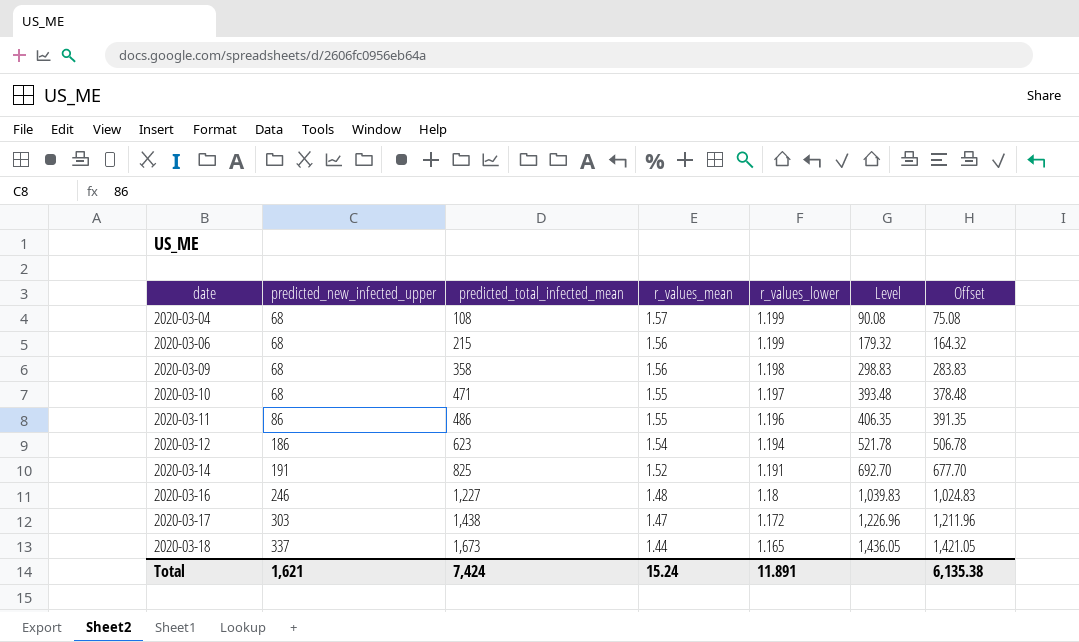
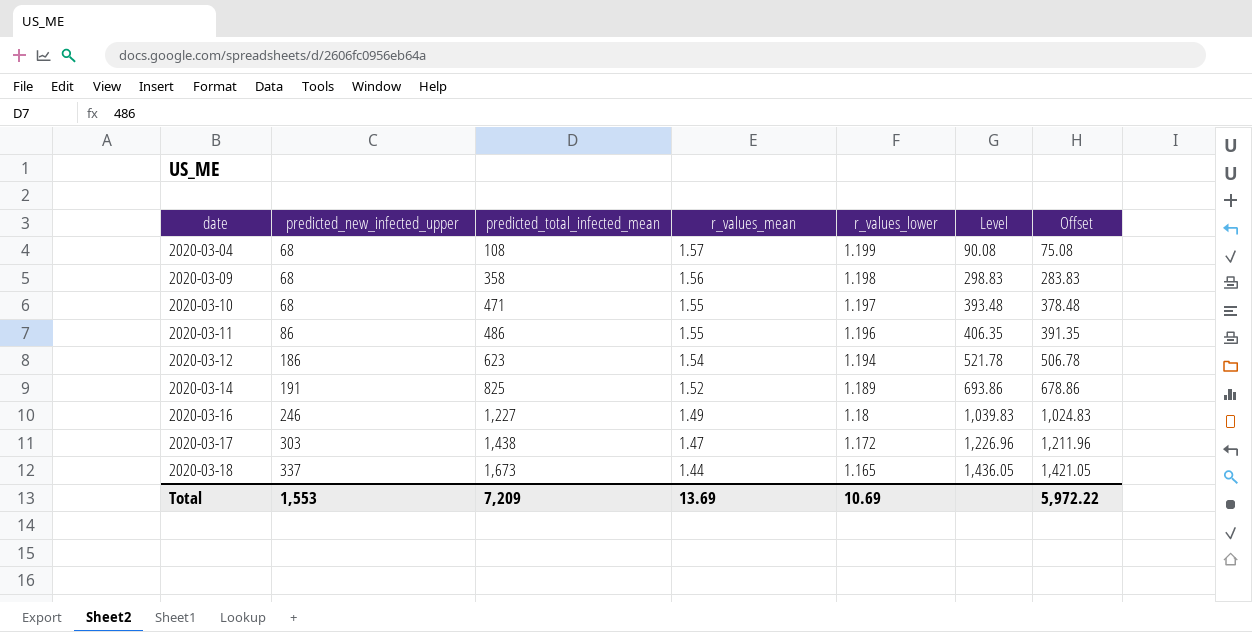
row 2020-03-06: 68 | 215 | 1.56 | 1.199 | 179.32 | 164.32 -> none
2020-03-14 | r_values_lower: 1.191 -> 1.189
2020-03-14 | Level: 692.70 -> 693.86
2020-03-14 | Offset: 677.70 -> 678.86
2020-03-16 | r_values_mean: 1.48 -> 1.49
Total | predicted_new_infected_upper: 1,621 -> 1,553
Total | predicted_total_infected_mean: 7,424 -> 7,209
Total | r_values_mean: 15.24 -> 13.69
Total | r_values_lower: 11.891 -> 10.69
Total | Offset: 6,135.38 -> 5,972.22

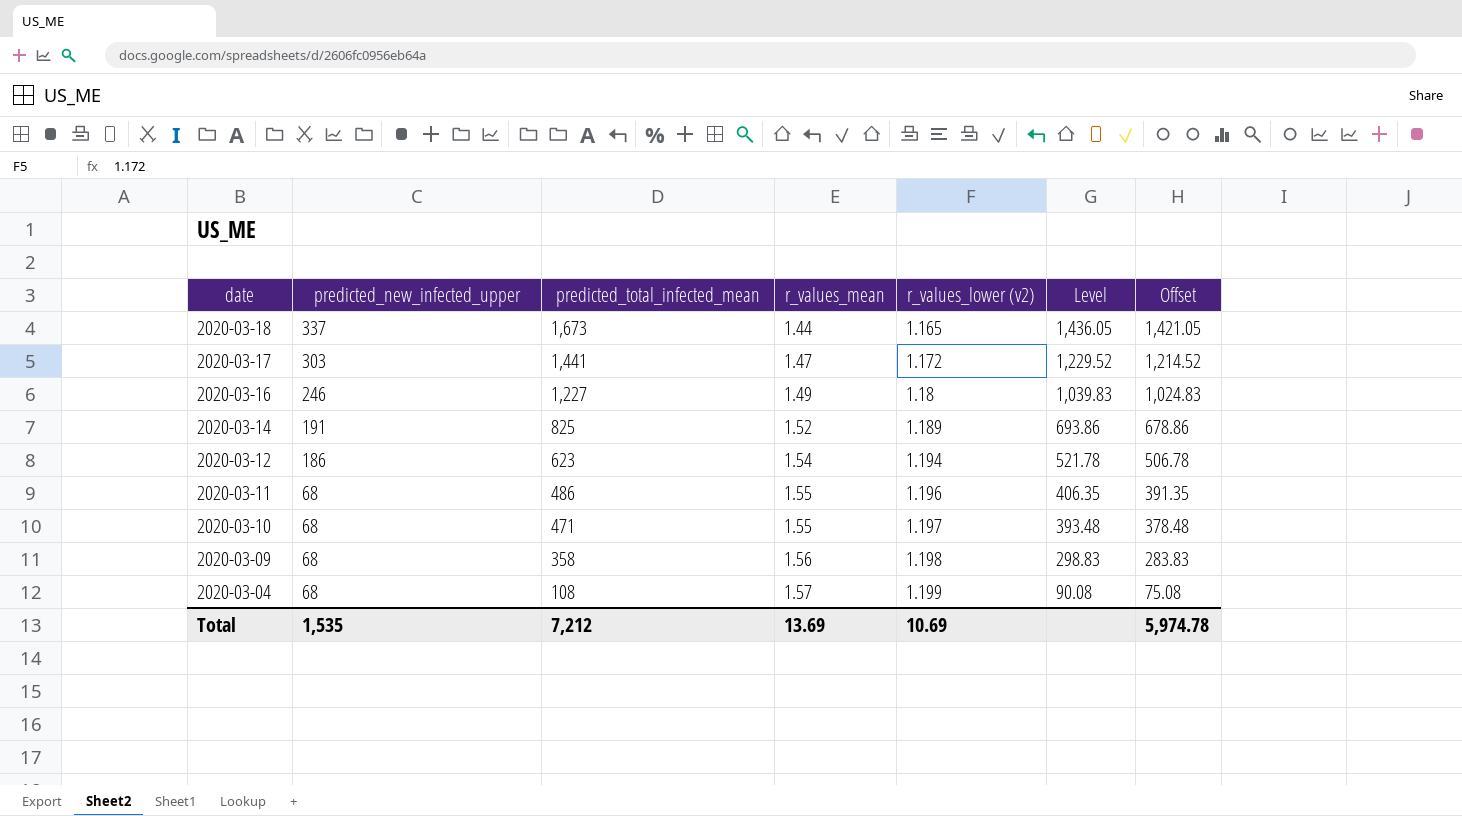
row order: date ascending -> date descending
column name: r_values_lower -> r_values_lower (v2)
2020-03-17 | predicted_total_infected_mean: 1,438 -> 1,441
2020-03-17 | Level: 1,226.96 -> 1,229.52
2020-03-17 | Offset: 1,211.96 -> 1,214.52
2020-03-11 | predicted_new_infected_upper: 86 -> 68
Total | predicted_new_infected_upper: 1,553 -> 1,535
Total | predicted_total_infected_mean: 7,209 -> 7,212
Total | Offset: 5,972.22 -> 5,974.78

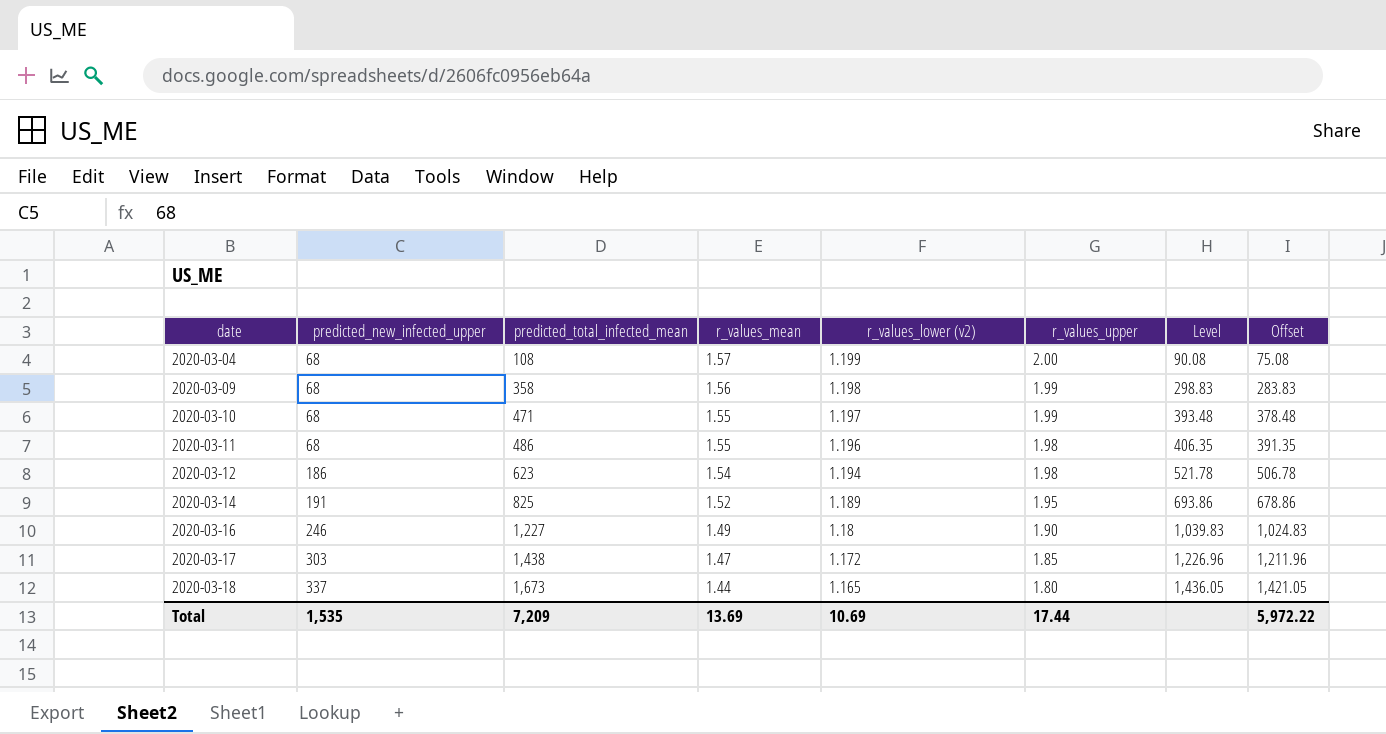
row order: date descending -> date ascending
column r_values_upper | position: none -> 6
2020-03-17 | predicted_total_infected_mean: 1,441 -> 1,438
2020-03-17 | Level: 1,229.52 -> 1,226.96
2020-03-17 | Offset: 1,214.52 -> 1,211.96
Total | predicted_total_infected_mean: 7,212 -> 7,209
Total | Offset: 5,974.78 -> 5,972.22

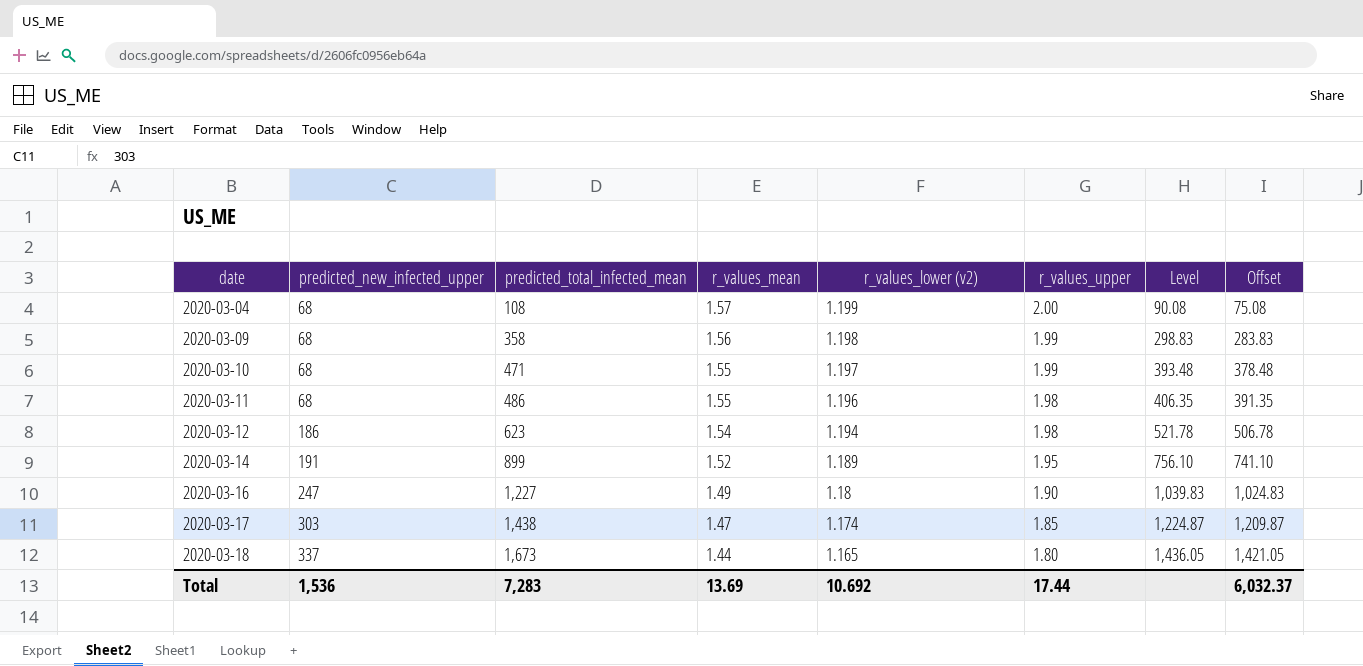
2020-03-14 | predicted_total_infected_mean: 825 -> 899
2020-03-14 | Level: 693.86 -> 756.10
2020-03-14 | Offset: 678.86 -> 741.10
2020-03-16 | predicted_new_infected_upper: 246 -> 247
2020-03-17 | r_values_lower (v2): 1.172 -> 1.174
2020-03-17 | Level: 1,226.96 -> 1,224.87
2020-03-17 | Offset: 1,211.96 -> 1,209.87
Total | predicted_new_infected_upper: 1,535 -> 1,536
Total | predicted_total_infected_mean: 7,209 -> 7,283
Total | r_values_lower (v2): 10.69 -> 10.692
Total | Offset: 5,972.22 -> 6,032.37

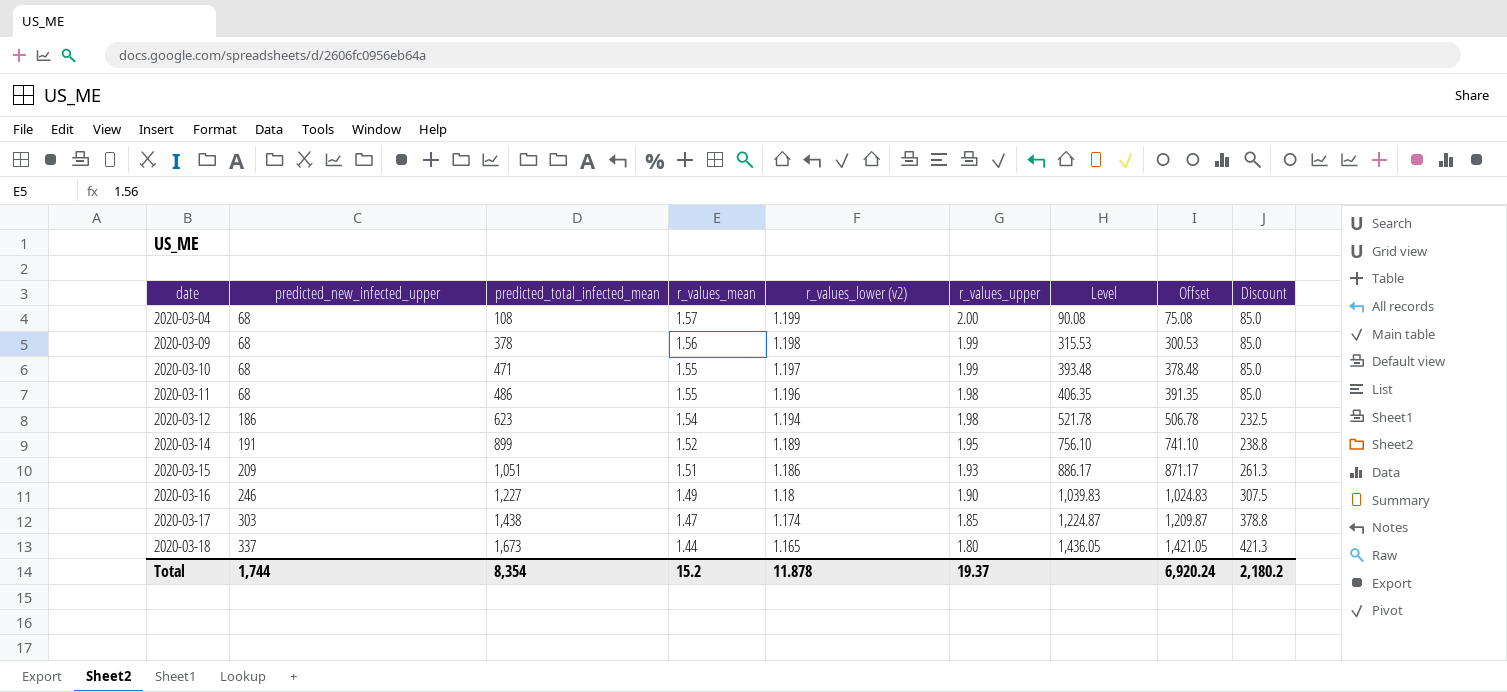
column Discount | formula: none -> [predicted_new_infected_upper] * 1.25
2020-03-09 | predicted_total_infected_mean: 358 -> 378
2020-03-09 | Level: 298.83 -> 315.53
2020-03-09 | Offset: 283.83 -> 300.53
row 2020-03-15: none -> 209 | 1,051 | 1.51 | 1.186 | 1.93 | 886.17 | 871.17 | 261.3
2020-03-16 | predicted_new_infected_upper: 247 -> 246
Total | predicted_new_infected_upper: 1,536 -> 1,744
Total | predicted_total_infected_mean: 7,283 -> 8,354
Total | r_values_mean: 13.69 -> 15.2
Total | r_values_lower (v2): 10.692 -> 11.878
Total | r_values_upper: 17.44 -> 19.37
Total | Offset: 6,032.37 -> 6,920.24

